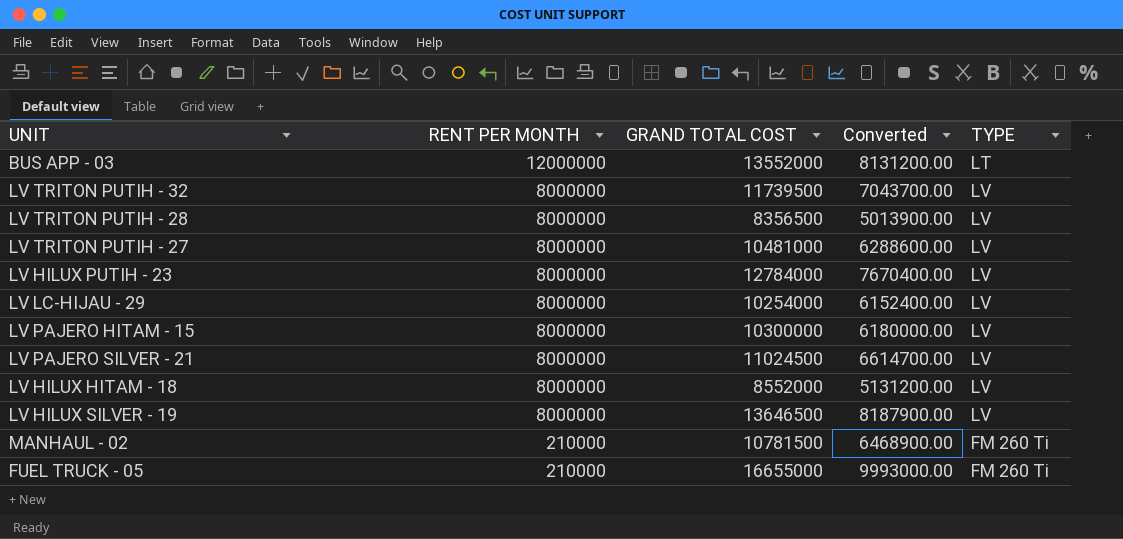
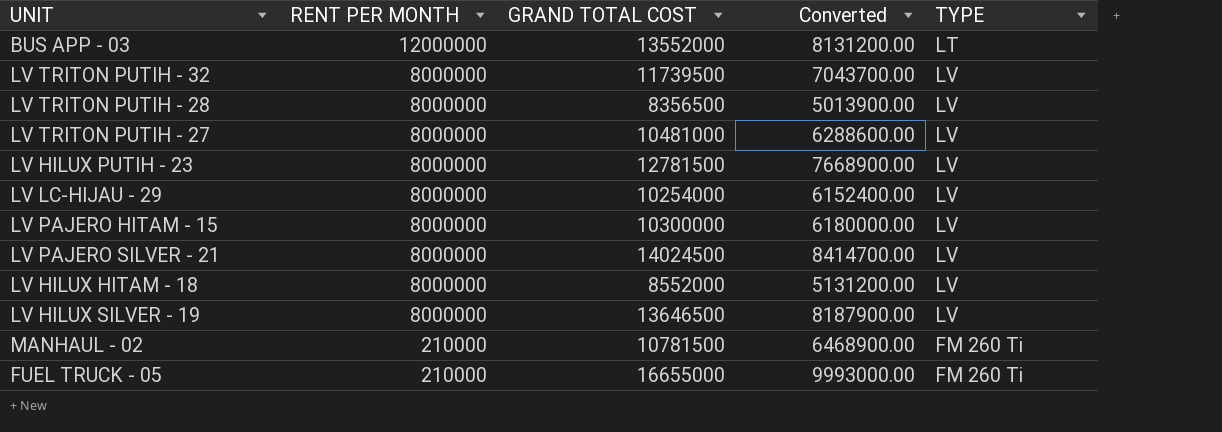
LV HILUX PUTIH - 23 | GRAND TOTAL COST: 12784000 -> 12781500
LV HILUX PUTIH - 23 | Converted: 7670400.00 -> 7668900.00
LV PAJERO SILVER - 21 | GRAND TOTAL COST: 11024500 -> 14024500
LV PAJERO SILVER - 21 | Converted: 6614700.00 -> 8414700.00

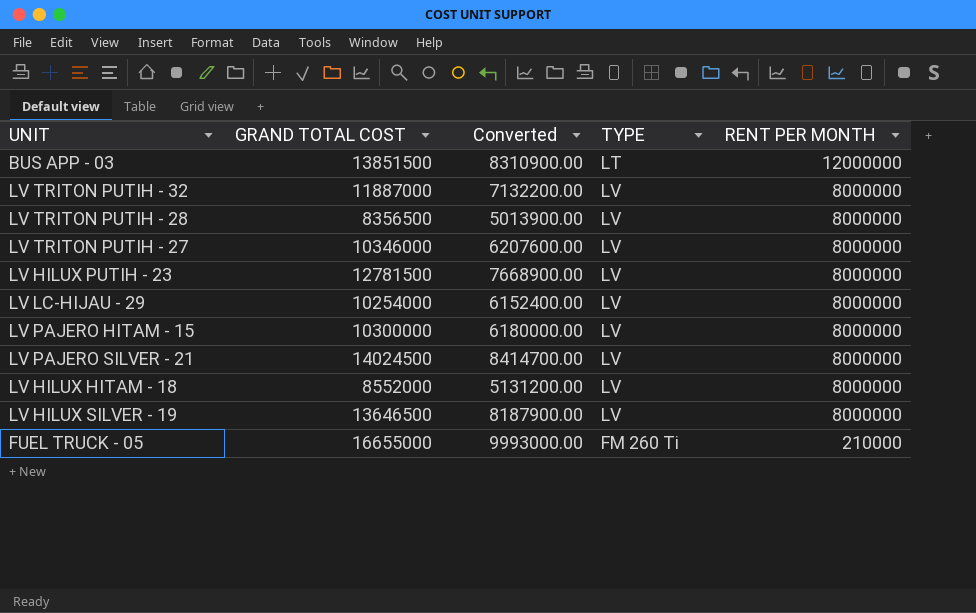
column RENT PER MONTH | position: 2 -> 5
row MANHAUL - 02: 210000 | 10781500 | 6468900.00 | FM 260 Ti -> none
BUS APP - 03 | GRAND TOTAL COST: 13552000 -> 13851500
BUS APP - 03 | Converted: 8131200.00 -> 8310900.00
LV TRITON PUTIH - 32 | GRAND TOTAL COST: 11739500 -> 11887000
LV TRITON PUTIH - 32 | Converted: 7043700.00 -> 7132200.00
LV TRITON PUTIH - 27 | GRAND TOTAL COST: 10481000 -> 10346000
LV TRITON PUTIH - 27 | Converted: 6288600.00 -> 6207600.00

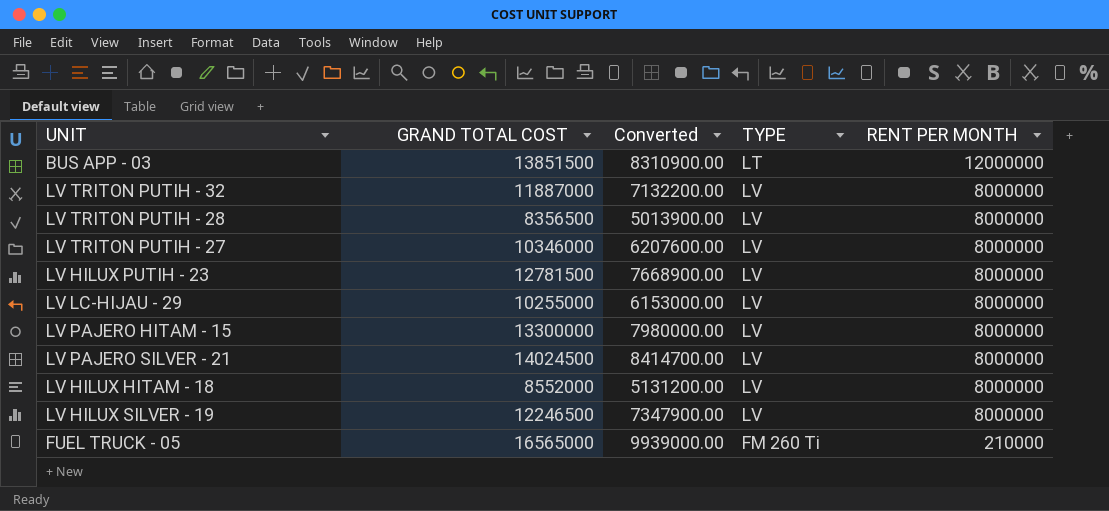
LV LC-HIJAU - 29 | GRAND TOTAL COST: 10254000 -> 10255000
LV LC-HIJAU - 29 | Converted: 6152400.00 -> 6153000.00
LV PAJERO HITAM - 15 | GRAND TOTAL COST: 10300000 -> 13300000
LV PAJERO HITAM - 15 | Converted: 6180000.00 -> 7980000.00
LV HILUX SILVER - 19 | GRAND TOTAL COST: 13646500 -> 12246500
LV HILUX SILVER - 19 | Converted: 8187900.00 -> 7347900.00
FUEL TRUCK - 05 | GRAND TOTAL COST: 16655000 -> 16565000
FUEL TRUCK - 05 | Converted: 9993000.00 -> 9939000.00

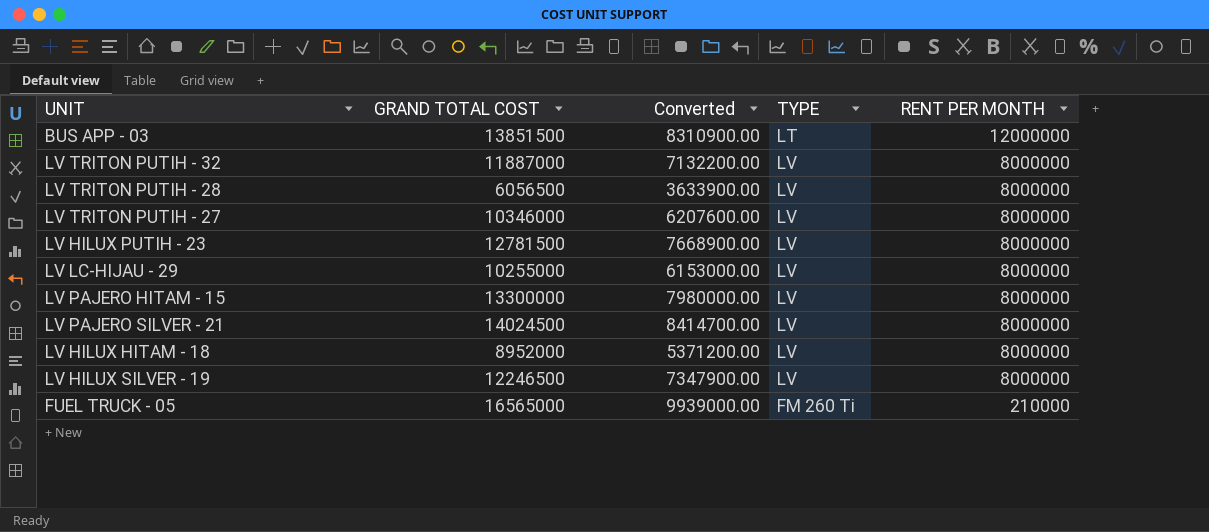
LV TRITON PUTIH - 28 | GRAND TOTAL COST: 8356500 -> 6056500
LV TRITON PUTIH - 28 | Converted: 5013900.00 -> 3633900.00
LV HILUX HITAM - 18 | GRAND TOTAL COST: 8552000 -> 8952000
LV HILUX HITAM - 18 | Converted: 5131200.00 -> 5371200.00

